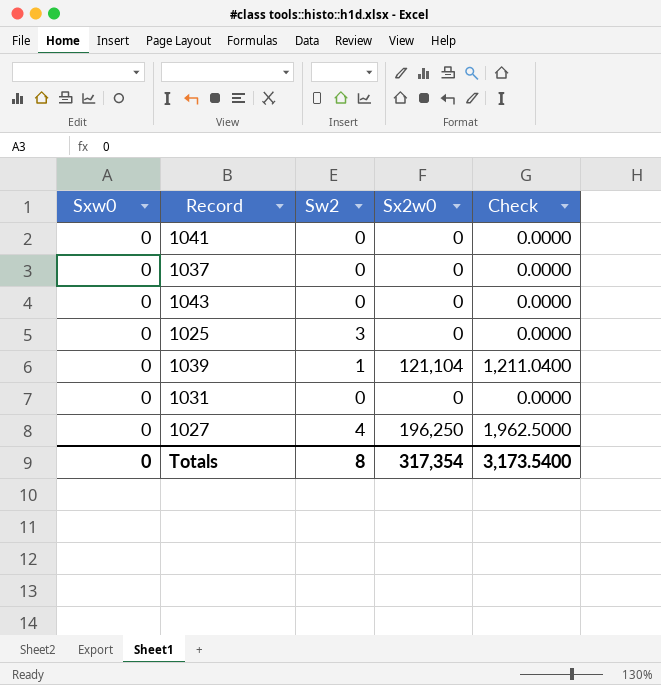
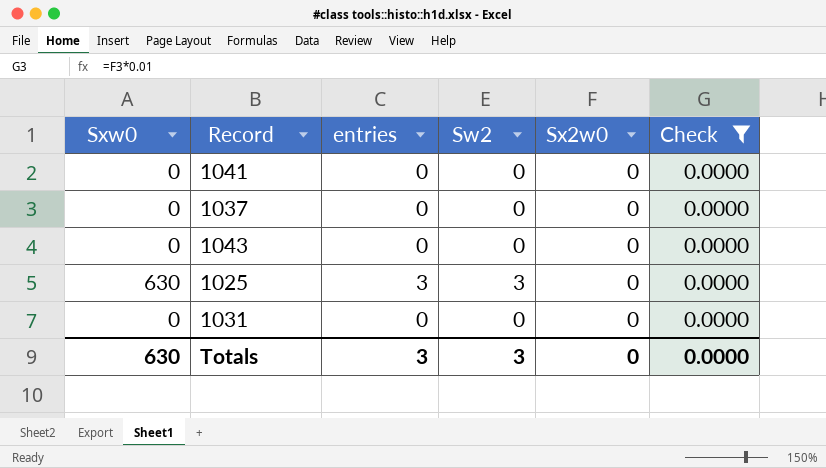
filter: none -> Check = 0.0000
column entries | position: none -> 3
1025 | Sxw0: 0 -> 630
Totals | Sxw0: 0 -> 630
Totals | Sw2: 8 -> 3
Totals | Sx2w0: 317,354 -> 0
Totals | Check: 3,173.5400 -> 0.0000

